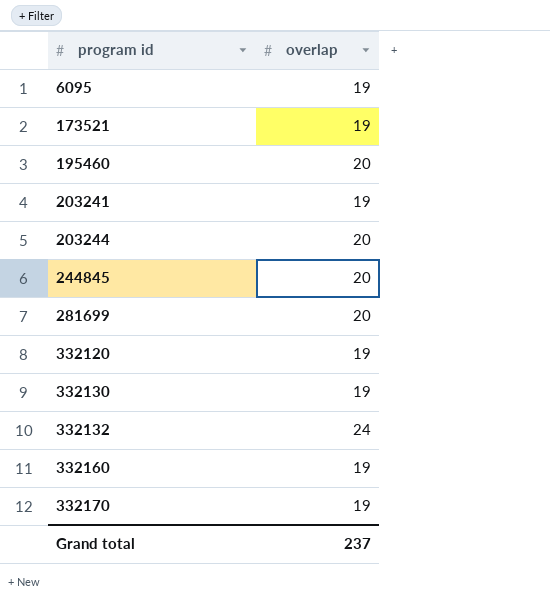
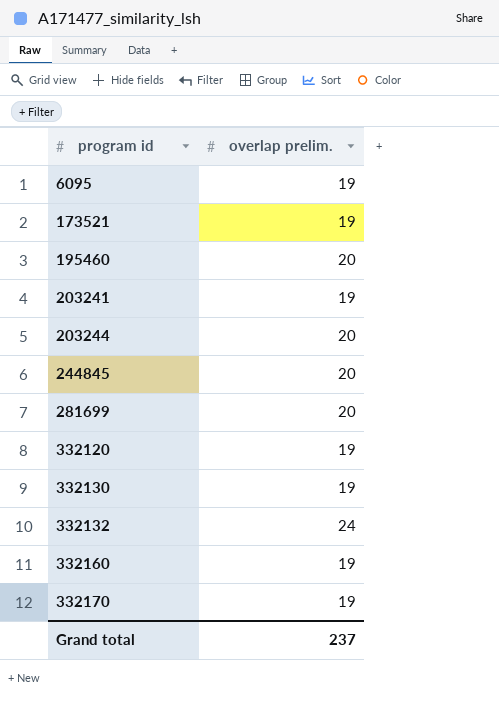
column name: overlap -> overlap prelim.

